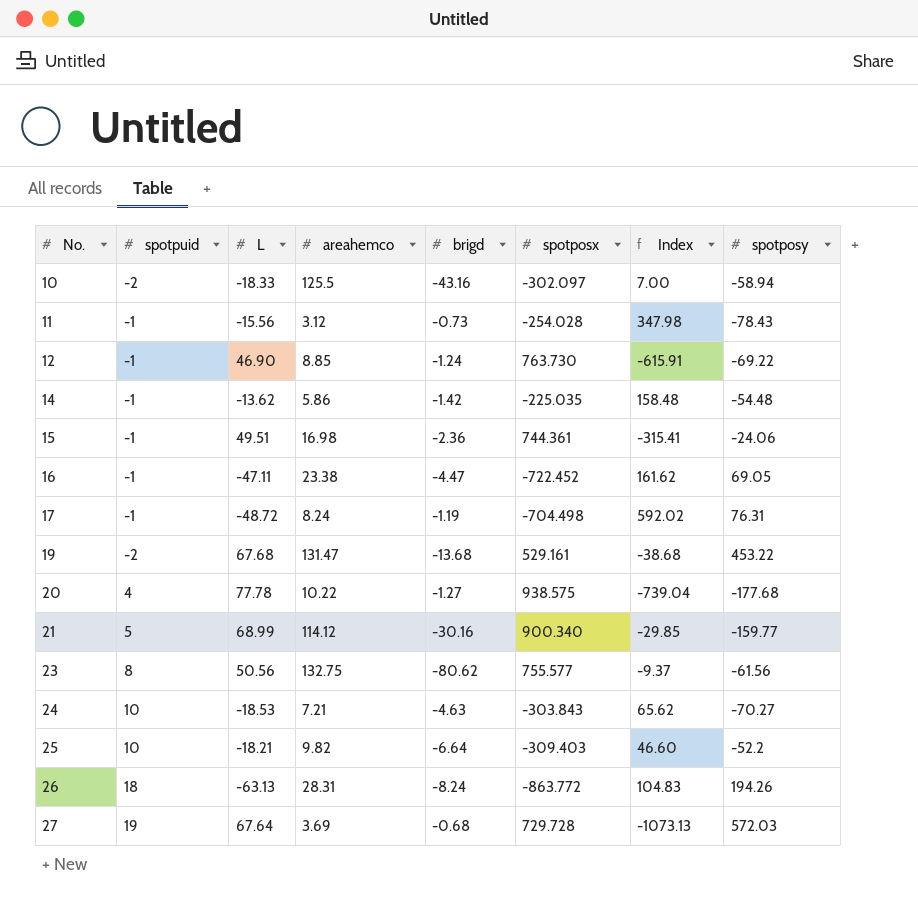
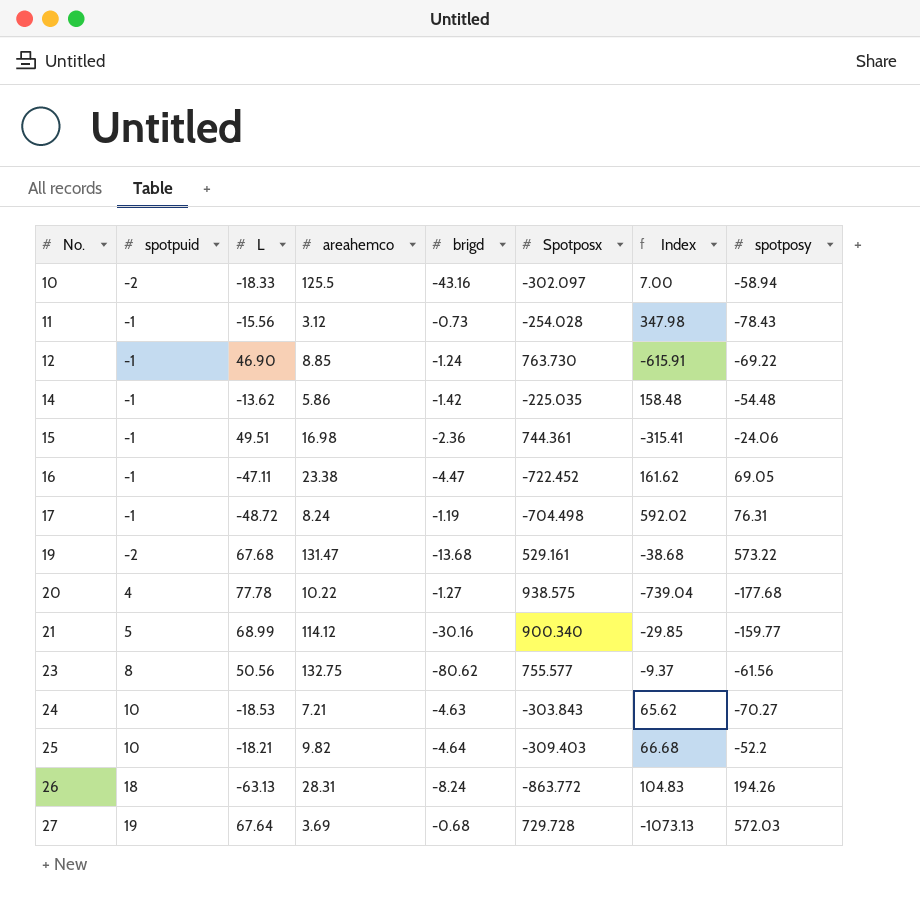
column name: spotposx -> Spotposx
19 | spotposy: 453.22 -> 573.22
25 | brigd: -6.64 -> -4.64
25 | Index: 46.60 -> 66.68

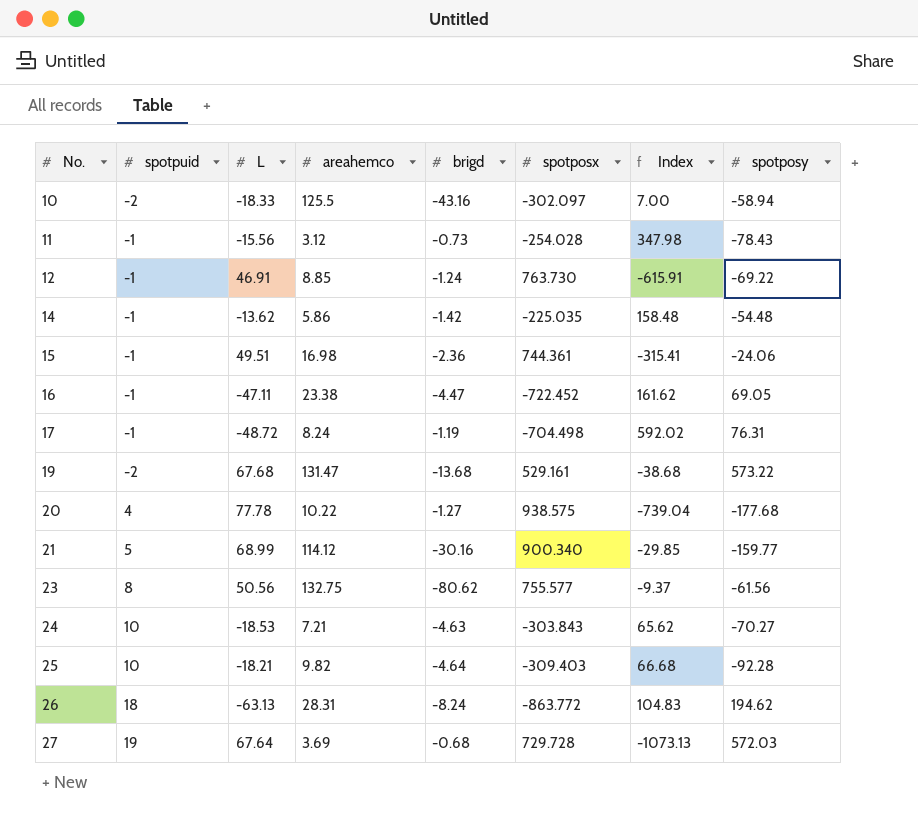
column name: Spotposx -> spotposx
12 | L: 46.90 -> 46.91
25 | spotposy: -52.2 -> -92.28
26 | spotposy: 194.26 -> 194.62

